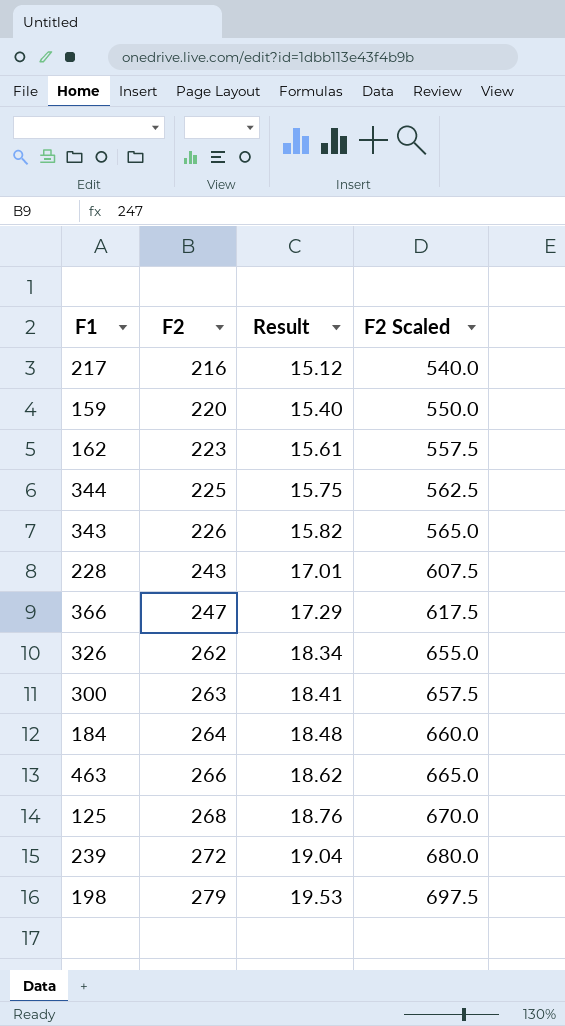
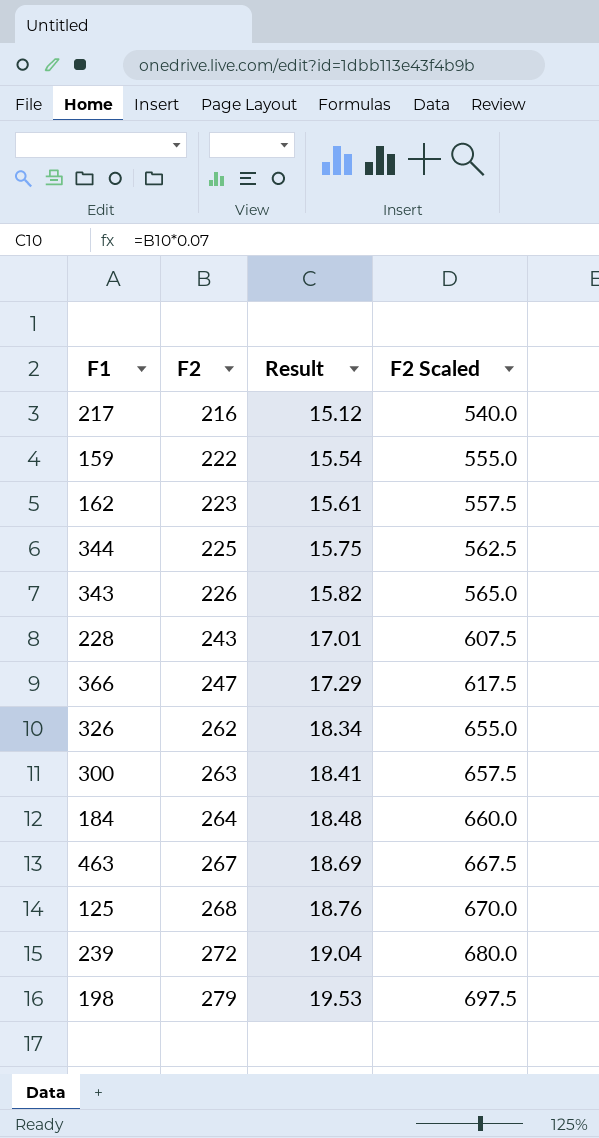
159 | F2: 220 -> 222
159 | Result: 15.40 -> 15.54
159 | F2 Scaled: 550.0 -> 555.0
463 | F2: 266 -> 267
463 | Result: 18.62 -> 18.69
463 | F2 Scaled: 665.0 -> 667.5

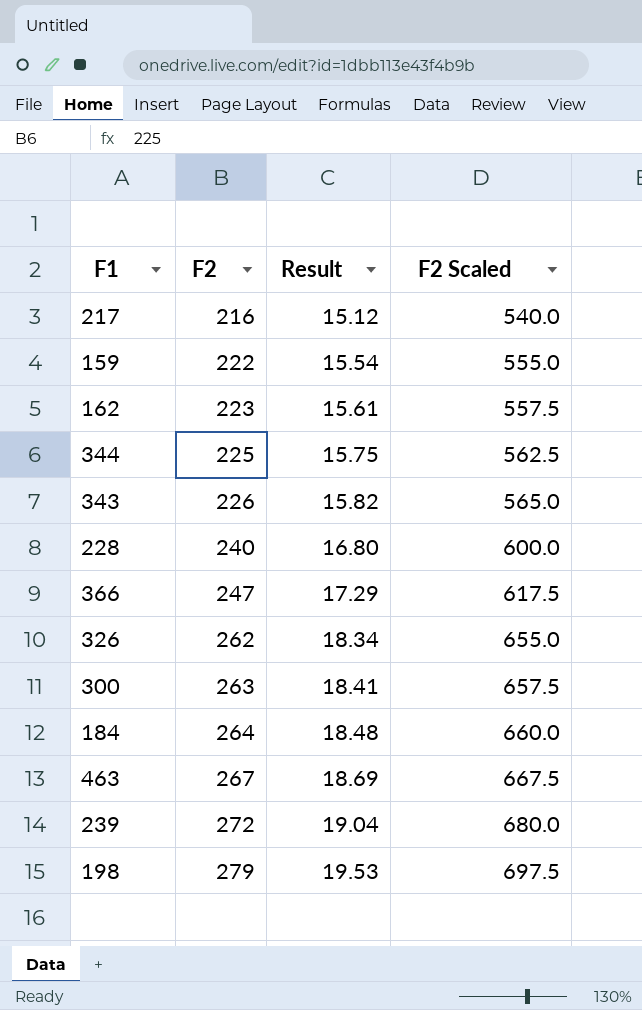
row 125: 268 | 18.76 | 670.0 -> none
228 | F2: 243 -> 240
228 | Result: 17.01 -> 16.80
228 | F2 Scaled: 607.5 -> 600.0

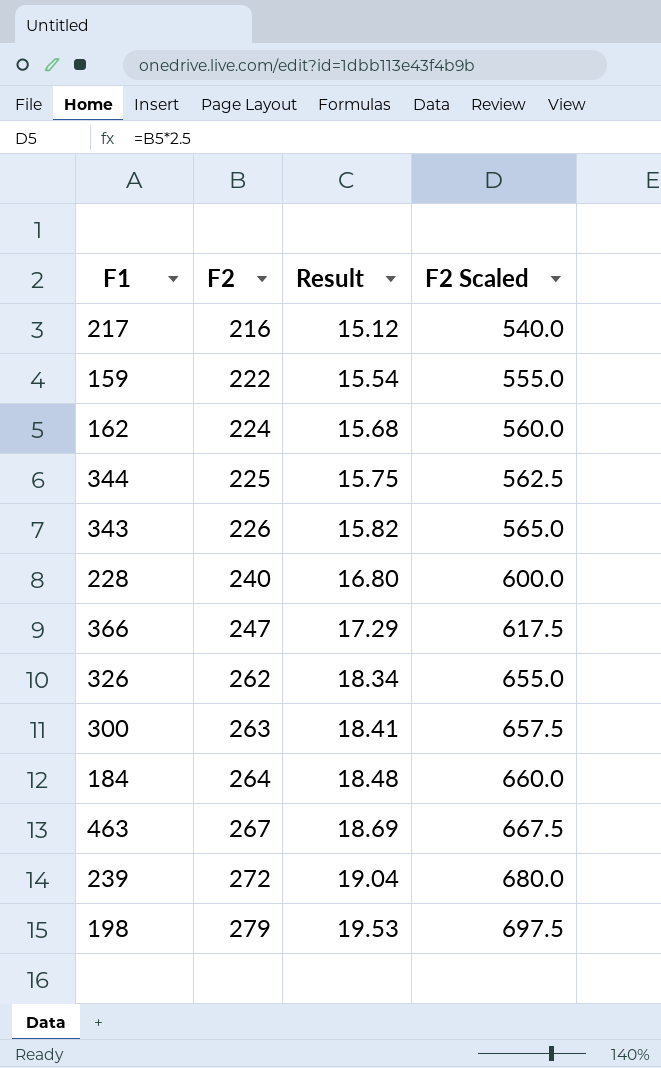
162 | F2: 223 -> 224
162 | Result: 15.61 -> 15.68
162 | F2 Scaled: 557.5 -> 560.0

